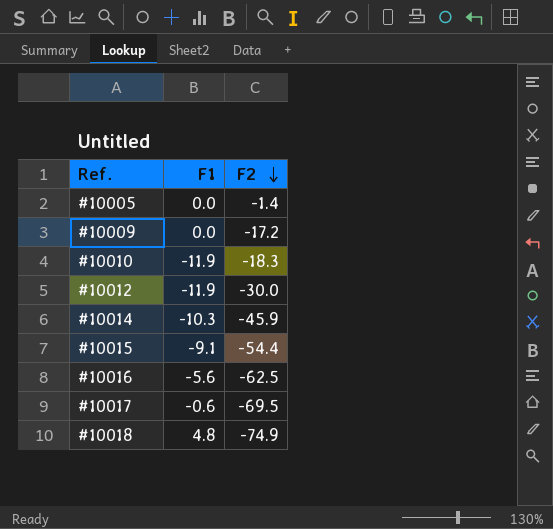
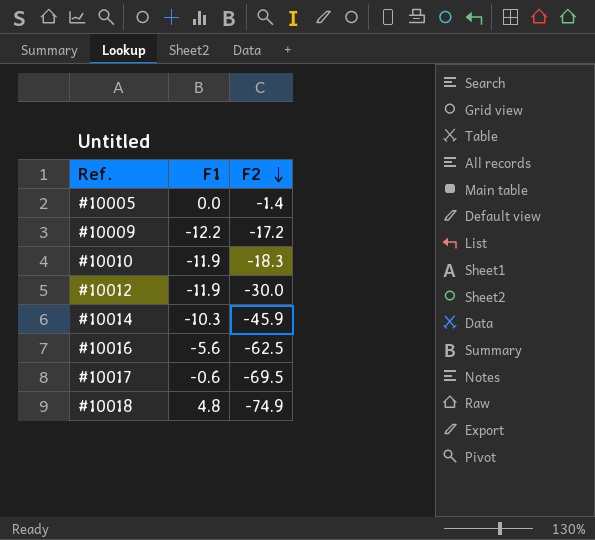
row #10015: -9.1 | -54.4 -> none
#10009 | F1: 0.0 -> -12.2

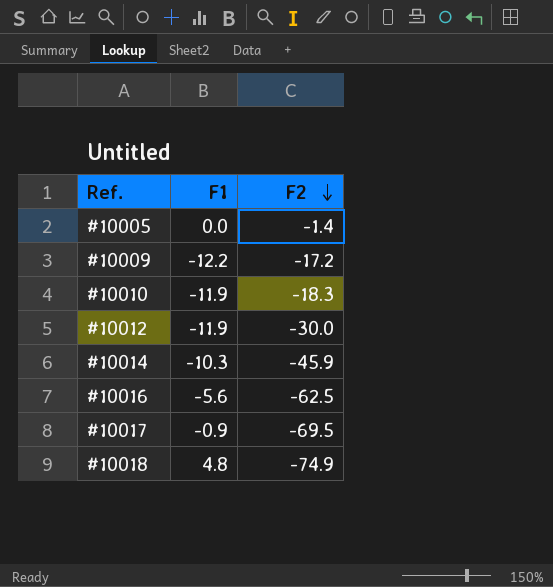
#10017 | F1: -0.6 -> -0.9

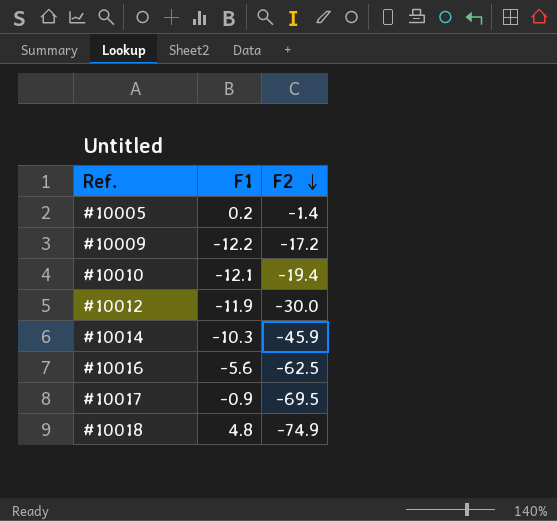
#10005 | F1: 0.0 -> 0.2
#10010 | F1: -11.9 -> -12.1
#10010 | F2: -18.3 -> -19.4

